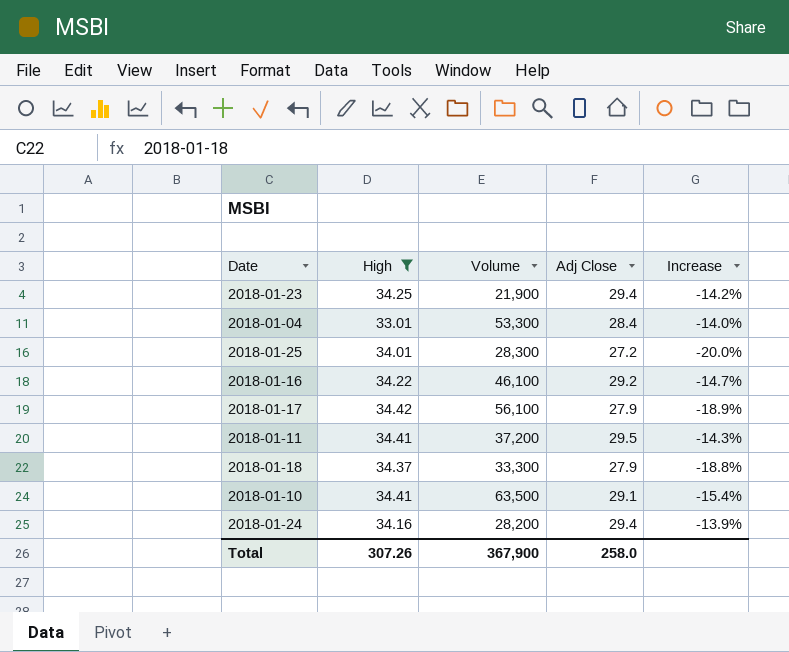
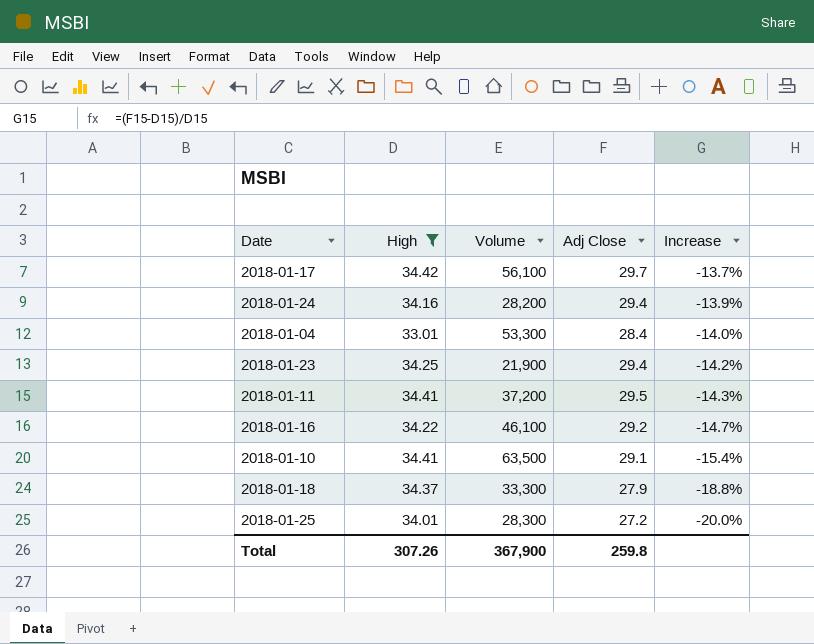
row order: none -> Increase descending
2018-01-17 | Adj Close: 27.9 -> 29.7
2018-01-17 | Increase: -18.9% -> -13.7%
Total | Adj Close: 258.0 -> 259.8

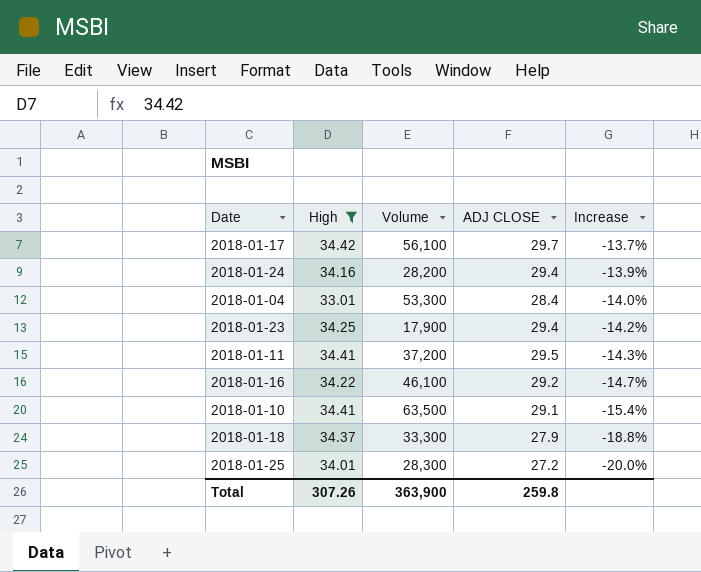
column name: Adj Close -> ADJ CLOSE
2018-01-23 | Volume: 21,900 -> 17,900
Total | Volume: 367,900 -> 363,900

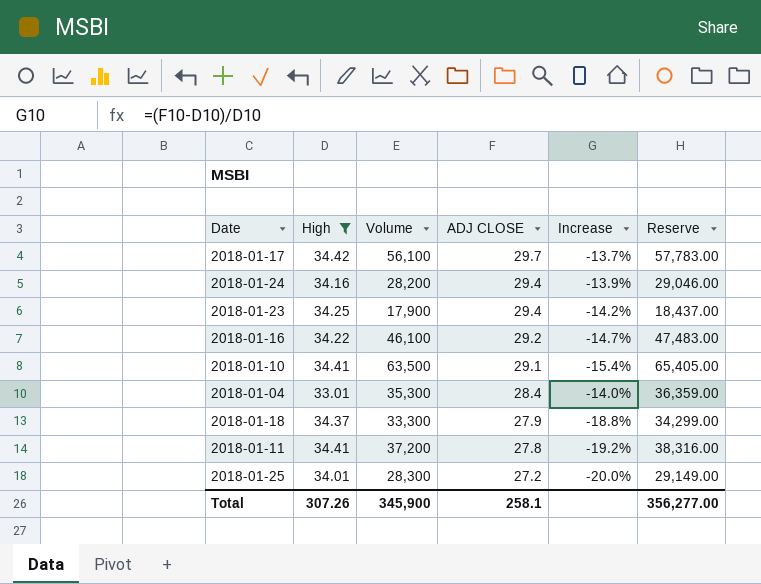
row order: Increase descending -> ADJ CLOSE descending
column Reserve | formula: none -> [Volume] * 1.03
2018-01-04 | Volume: 53,300 -> 35,300
2018-01-11 | ADJ CLOSE: 29.5 -> 27.8
2018-01-11 | Increase: -14.3% -> -19.2%
Total | Volume: 363,900 -> 345,900
Total | ADJ CLOSE: 259.8 -> 258.1

